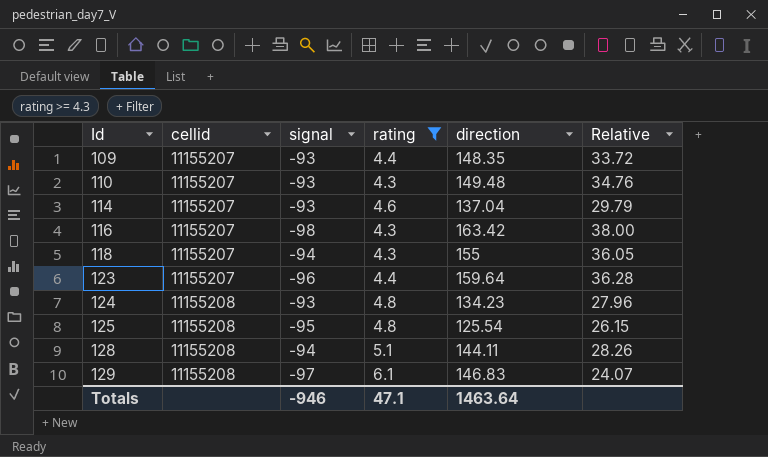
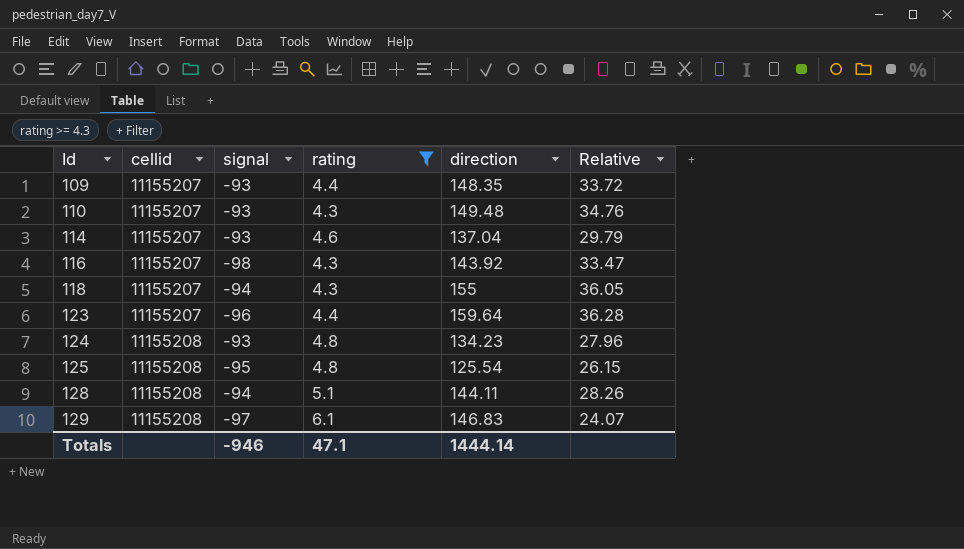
116 | direction: 163.42 -> 143.92
116 | Relative: 38.00 -> 33.47
Totals | direction: 1463.64 -> 1444.14

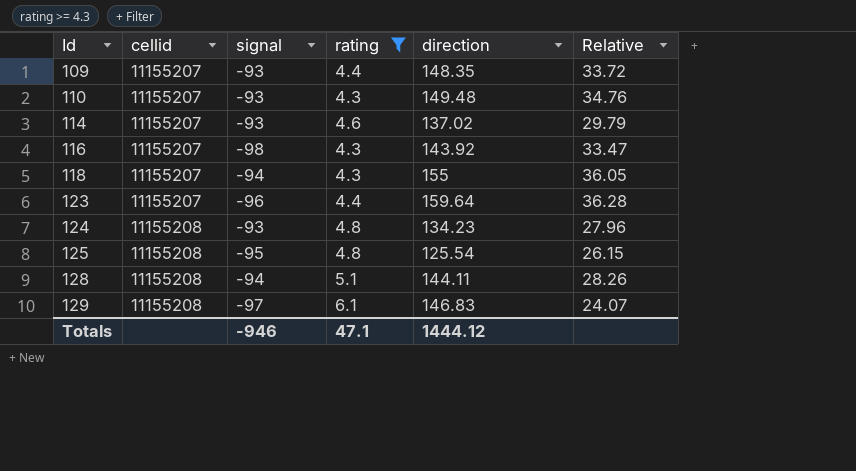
114 | direction: 137.04 -> 137.02
Totals | direction: 1444.14 -> 1444.12

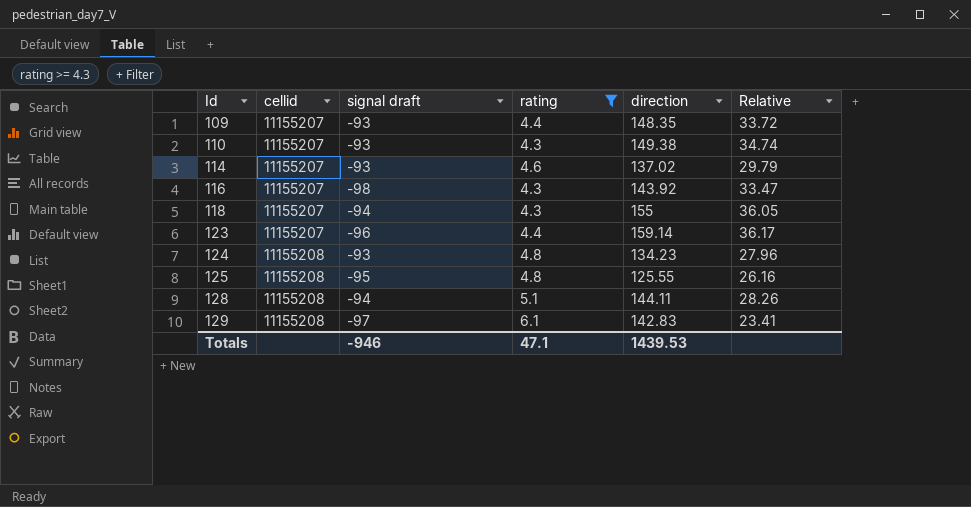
column name: signal -> signal draft
110 | direction: 149.48 -> 149.38
110 | Relative: 34.76 -> 34.74
123 | direction: 159.64 -> 159.14
123 | Relative: 36.28 -> 36.17
125 | direction: 125.54 -> 125.55
125 | Relative: 26.15 -> 26.16
129 | direction: 146.83 -> 142.83
129 | Relative: 24.07 -> 23.41
Totals | direction: 1444.12 -> 1439.53

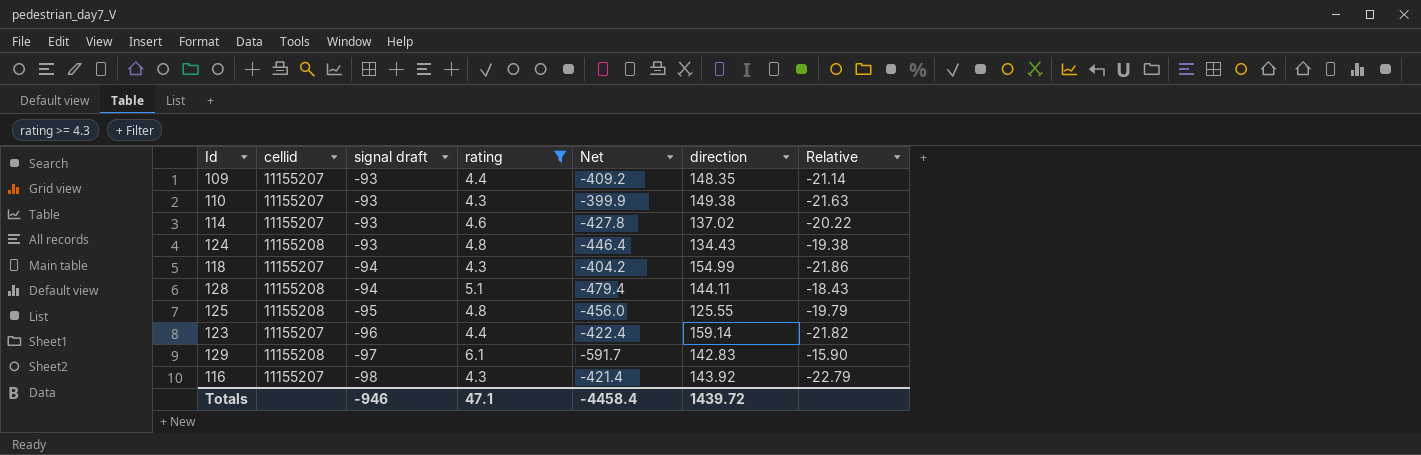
row order: Id ascending -> signal draft descending
column Net | formula: none -> [signal draft] * [rating]
column Relative | formula: [direction] / [rating] -> [signal draft] / [rating]
124 | direction: 134.23 -> 134.43
118 | direction: 155 -> 154.99
Totals | direction: 1439.53 -> 1439.72

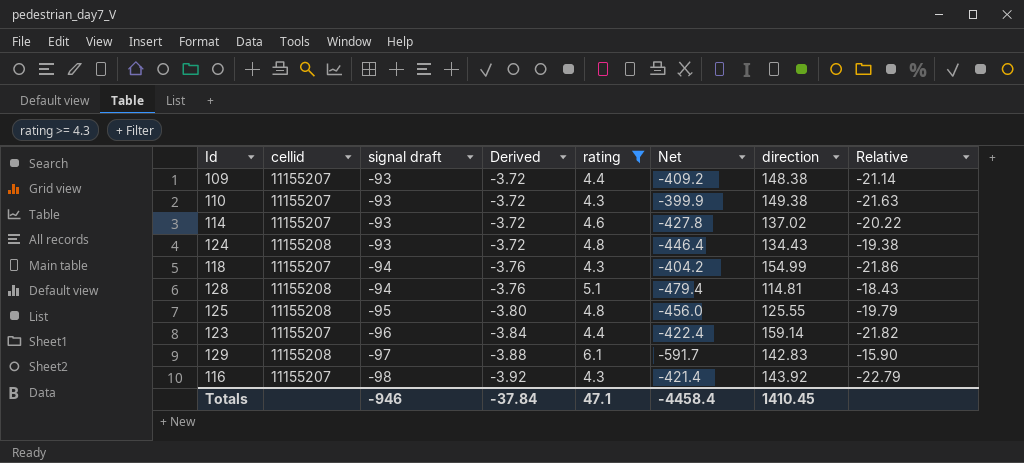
column Derived | formula: none -> [signal draft] * 0.04
109 | direction: 148.35 -> 148.38
128 | direction: 144.11 -> 114.81
Totals | direction: 1439.72 -> 1410.45

